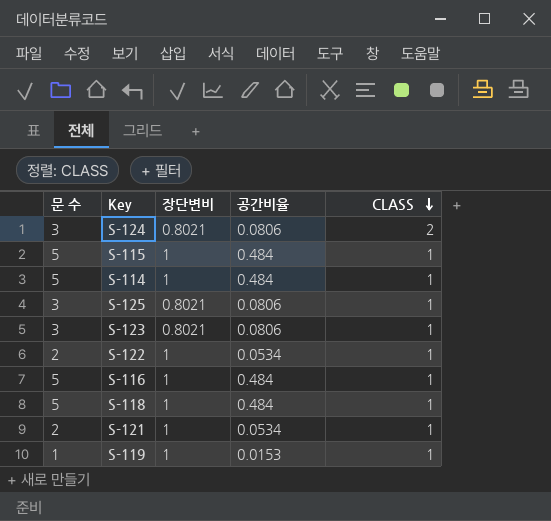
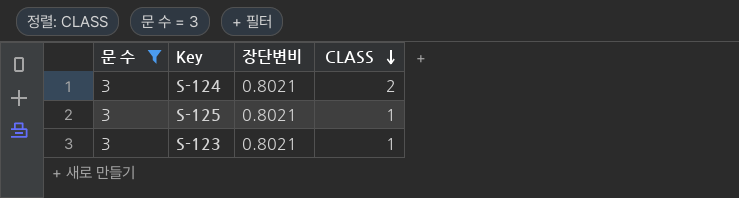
filter: none -> 문 수 = 3
column 공간비율 | position: 4 -> none

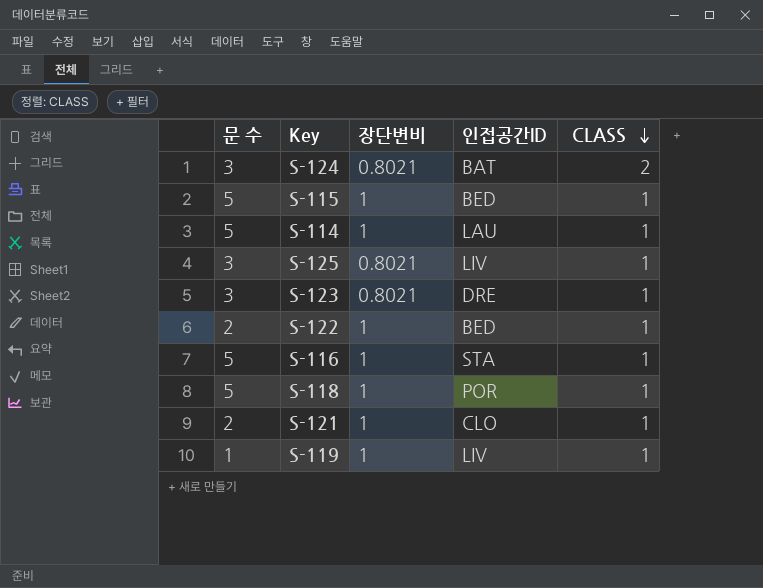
filter: 문 수 = 3 -> none
column 인접공간ID | position: none -> 4

